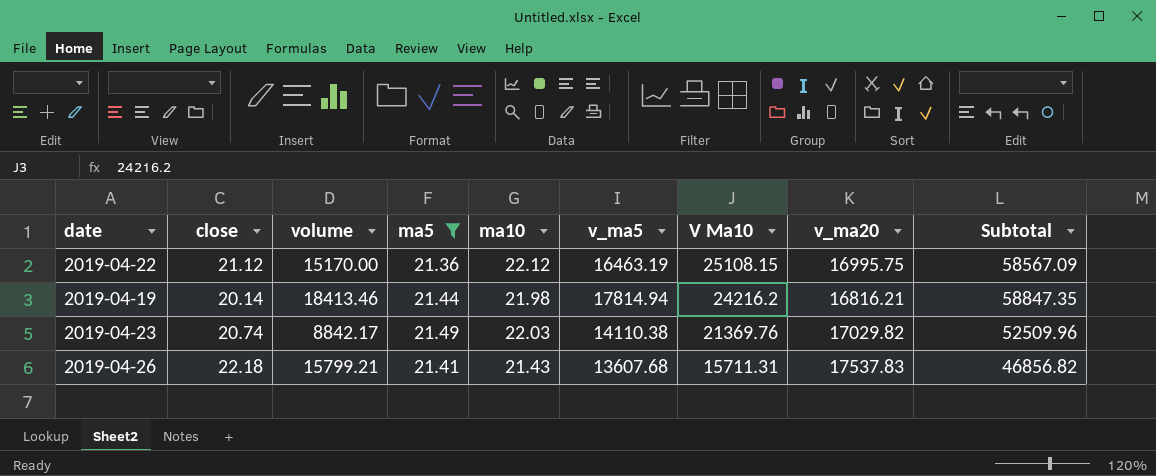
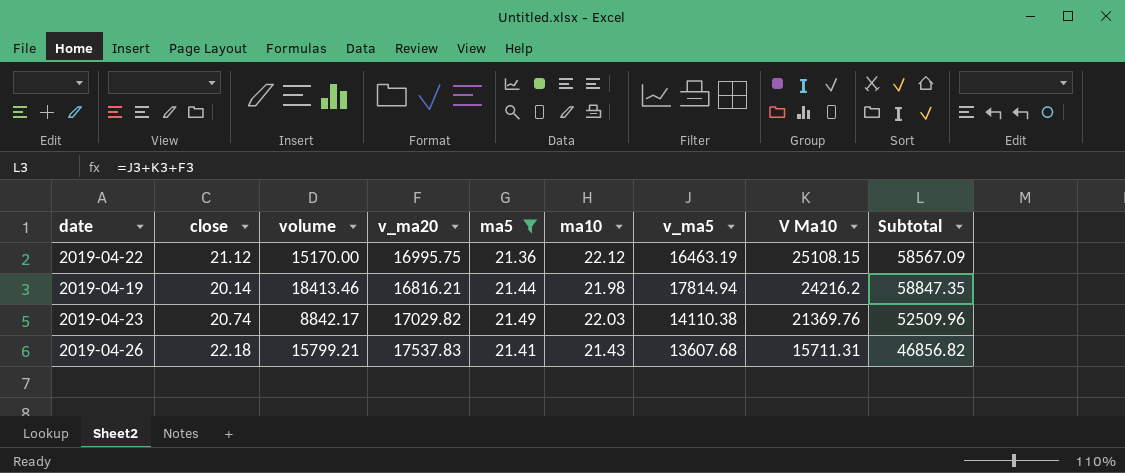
column v_ma20 | position: 8 -> 4

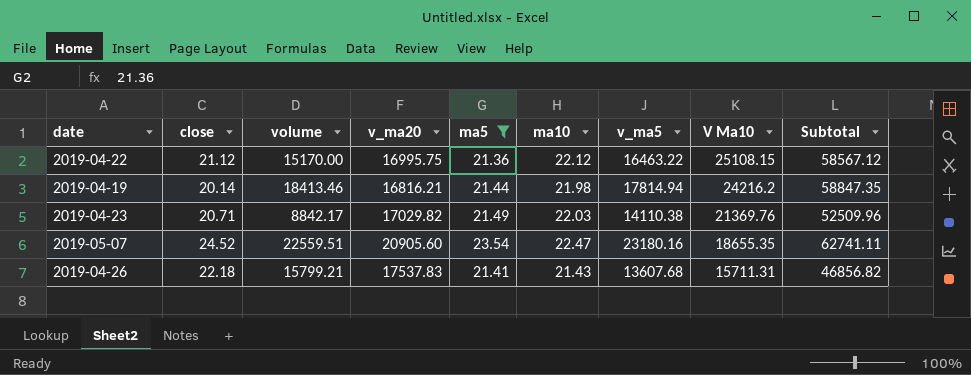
2019-04-22 | v_ma5: 16463.19 -> 16463.22
2019-04-22 | Subtotal: 58567.09 -> 58567.12
2019-04-23 | close: 20.74 -> 20.71
row 2019-05-07: none -> 24.52 | 22559.51 | 20905.60 | 23.54 | 22.47 | 23180.16 | 18655.35 | 62741.11

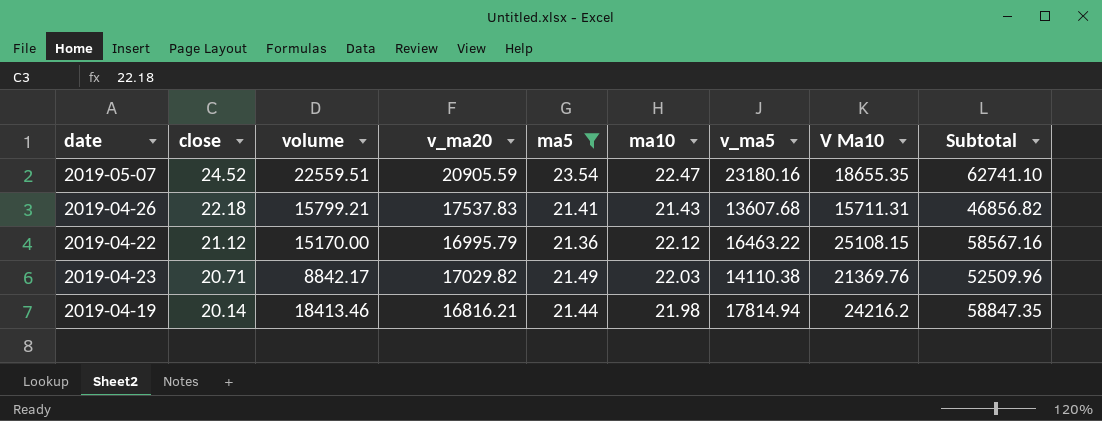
row order: V Ma10 descending -> close descending
2019-05-07 | v_ma20: 20905.60 -> 20905.59
2019-05-07 | Subtotal: 62741.11 -> 62741.10
2019-04-22 | v_ma20: 16995.75 -> 16995.79
2019-04-22 | Subtotal: 58567.12 -> 58567.16

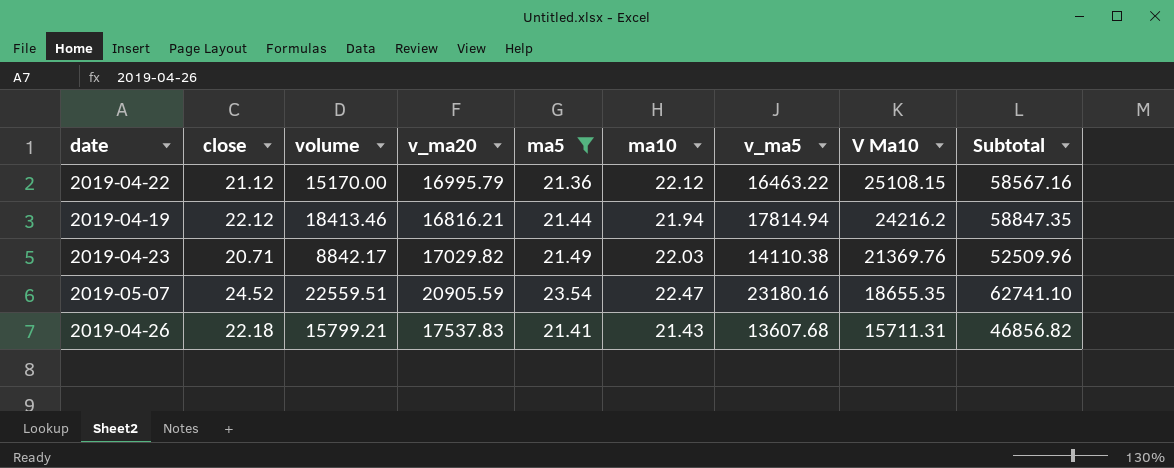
row order: close descending -> V Ma10 descending
2019-04-19 | close: 20.14 -> 22.12
2019-04-19 | ma10: 21.98 -> 21.94

